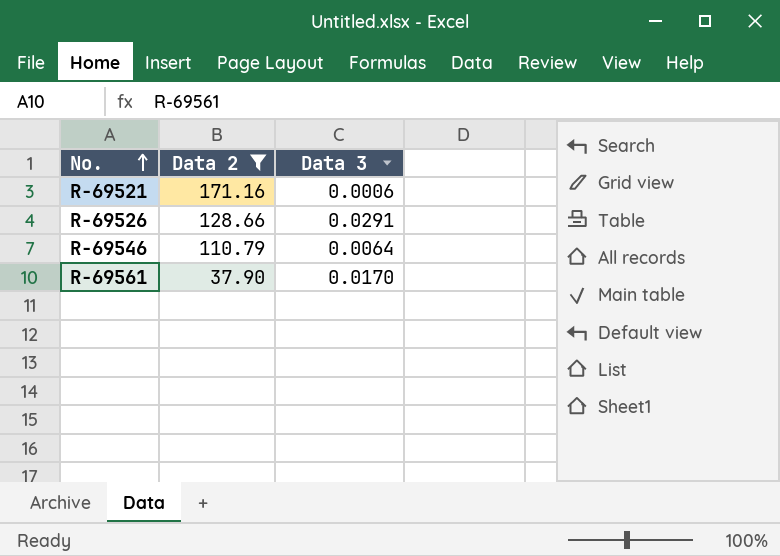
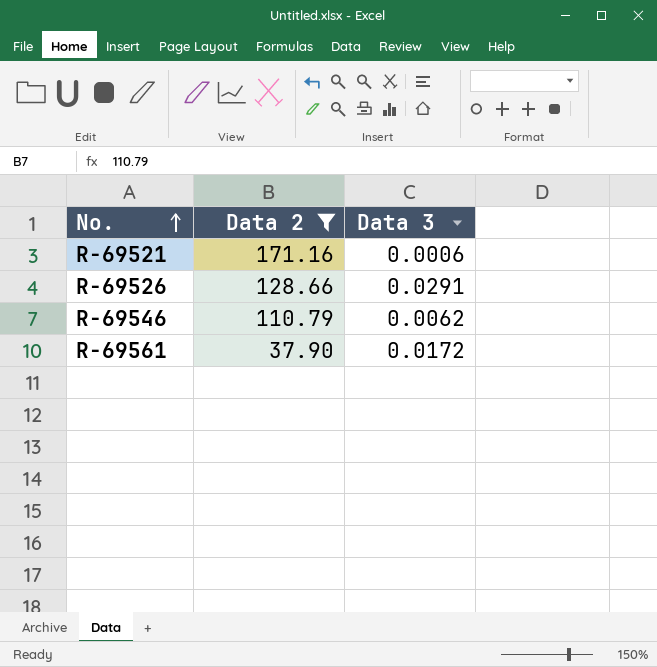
R-69546 | Data 3: 0.0064 -> 0.0062
R-69561 | Data 3: 0.0170 -> 0.0172

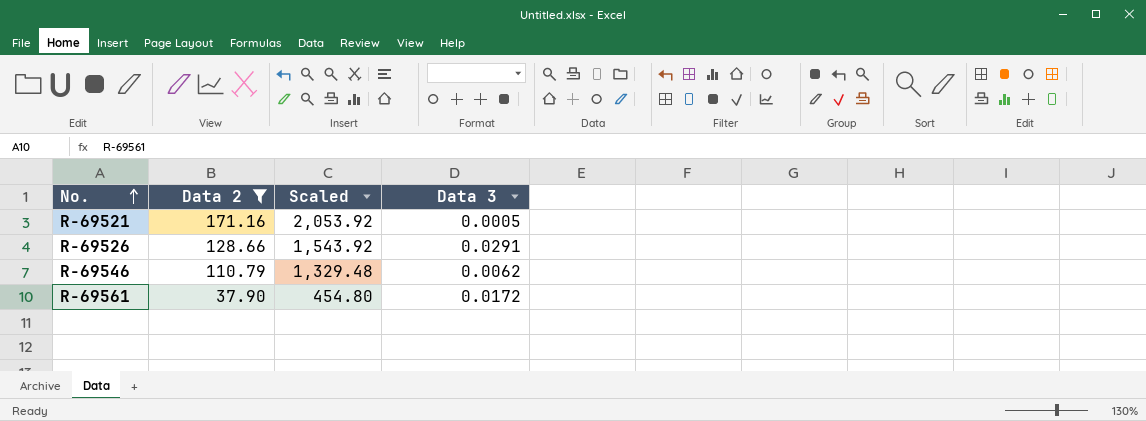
column Scaled | formula: none -> [Data 2] * 12
R-69521 | Data 3: 0.0006 -> 0.0005

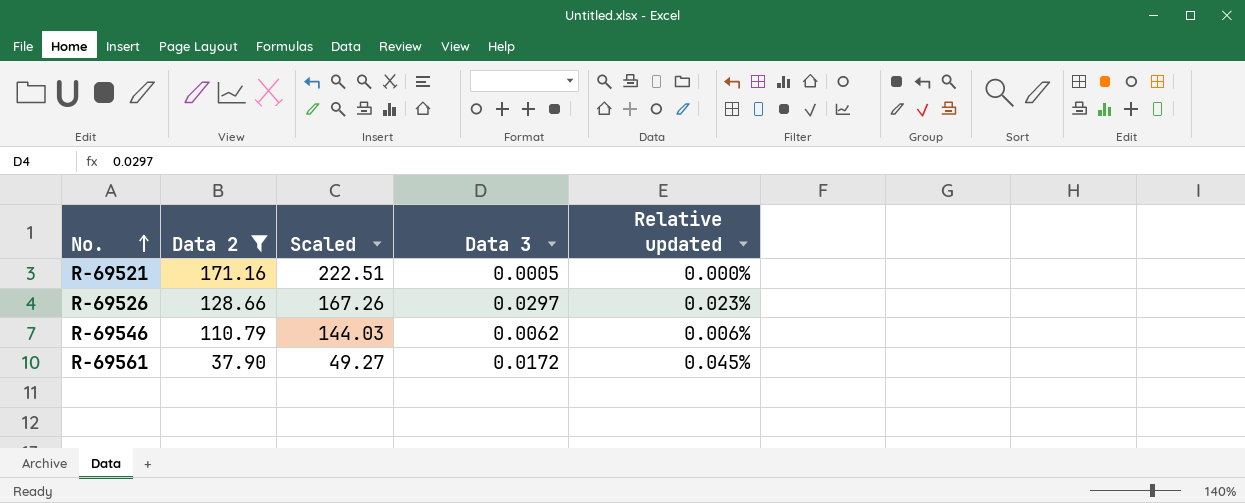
column Scaled | formula: [Data 2] * 12 -> [Data 2] * 1.3
column Relative updated | formula: none -> [Data 3] / [Data 2]
R-69526 | Data 3: 0.0291 -> 0.0297

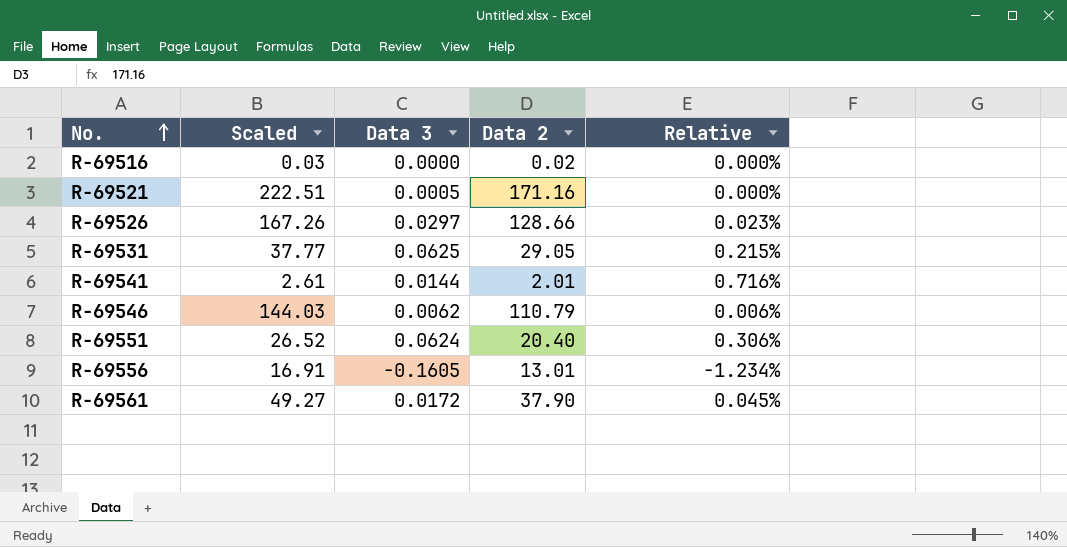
filter: Data 2 >= 37.90 -> none
column Data 2 | position: 2 -> 4
column name: Relative updated -> Relative

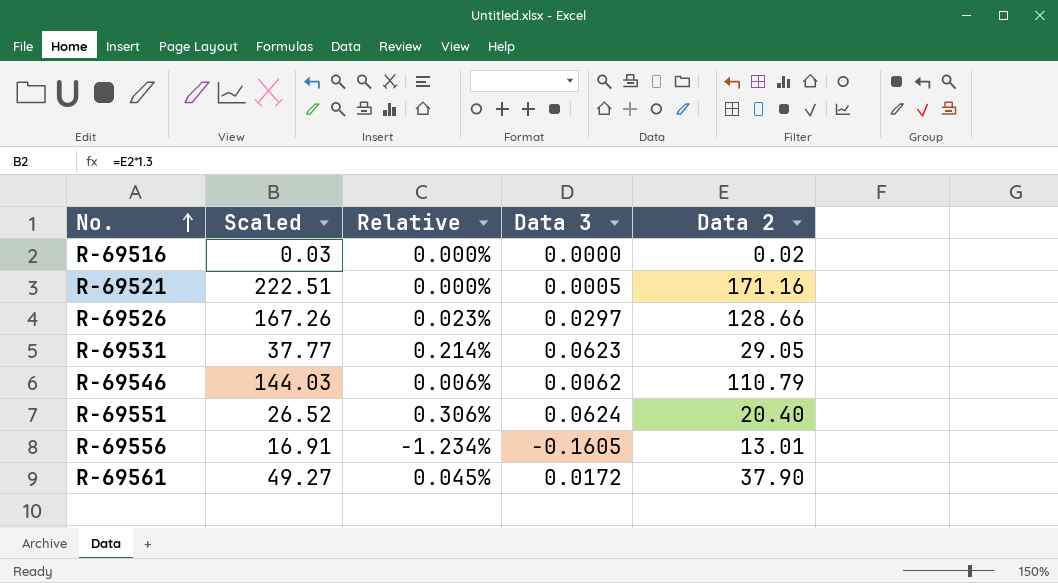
column Relative | position: 5 -> 3
row R-69541: 2.61 | 0.0144 | 2.01 | 0.716% -> none
R-69531 | Relative: 0.215% -> 0.214%
R-69531 | Data 3: 0.0625 -> 0.0623

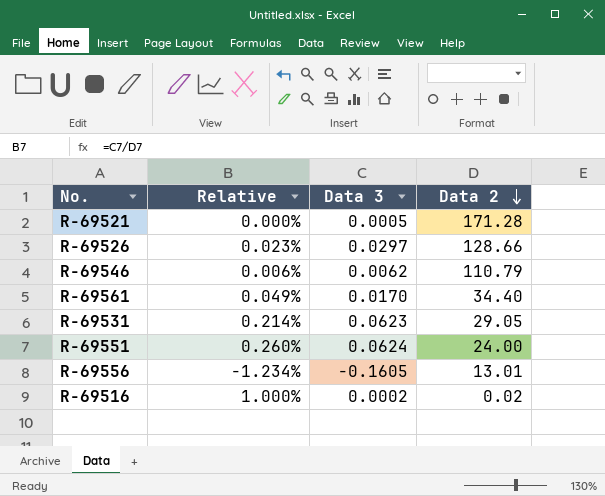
row order: No. ascending -> Data 2 descending
column Scaled | formula: [Data 2] * 1.3 -> none
R-69521 | Data 2: 171.16 -> 171.28
R-69561 | Relative: 0.045% -> 0.049%
R-69561 | Data 3: 0.0172 -> 0.0170
R-69561 | Data 2: 37.90 -> 34.40
R-69551 | Relative: 0.306% -> 0.260%
R-69551 | Data 2: 20.40 -> 24.00
R-69516 | Relative: 0.000% -> 1.000%
R-69516 | Data 3: 0.0000 -> 0.0002

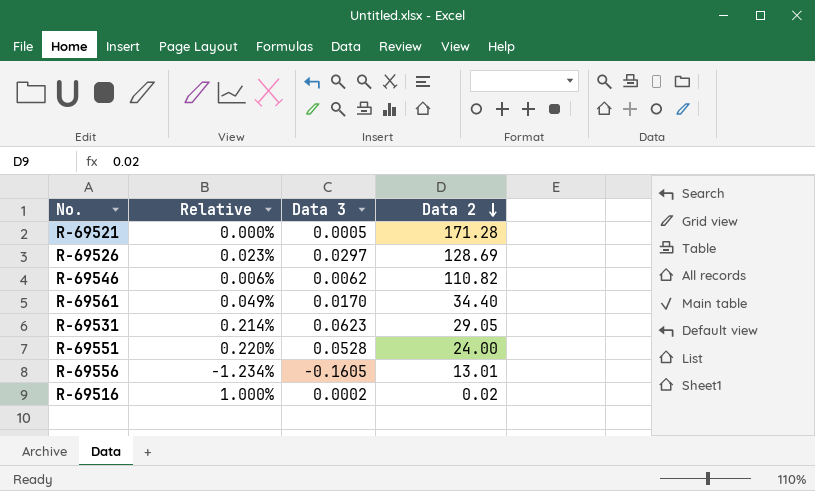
R-69526 | Data 2: 128.66 -> 128.69
R-69546 | Data 2: 110.79 -> 110.82
R-69551 | Relative: 0.260% -> 0.220%
R-69551 | Data 3: 0.0624 -> 0.0528

